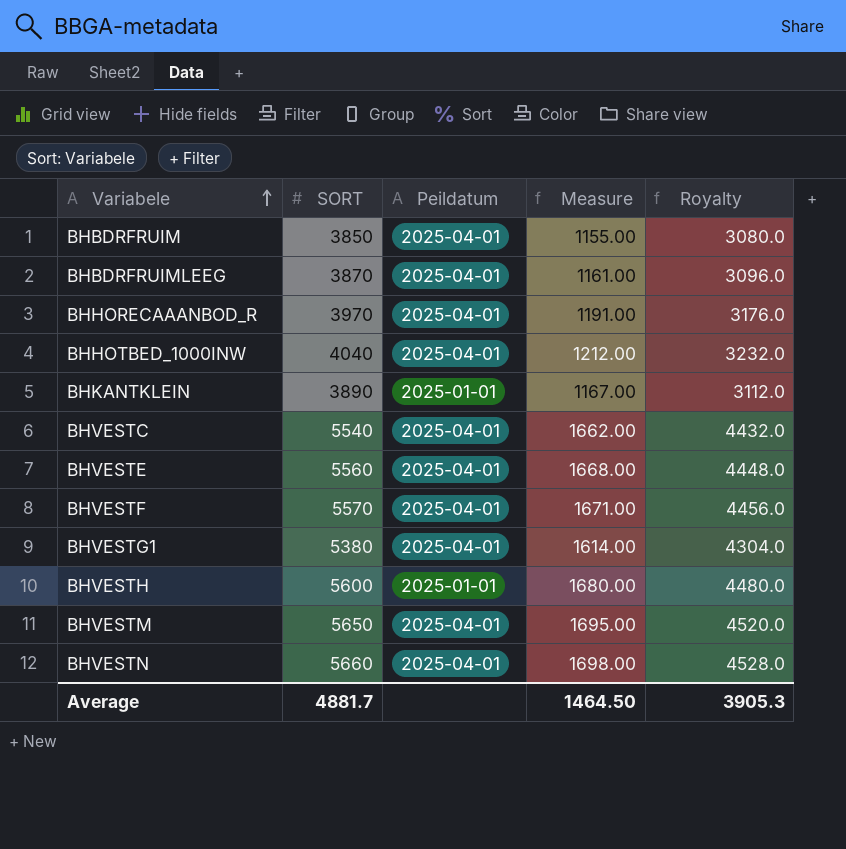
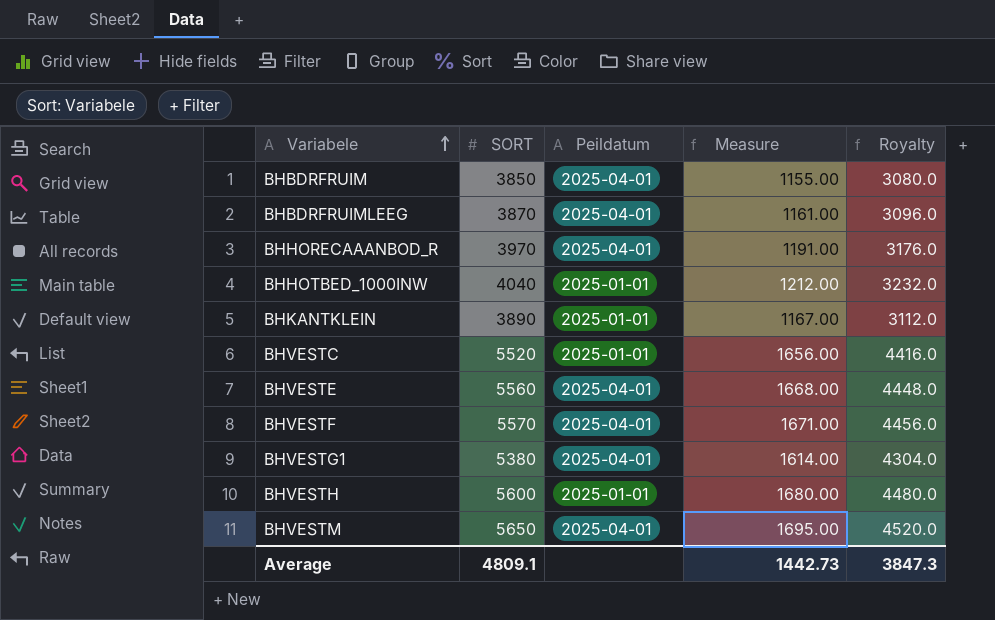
row BHVESTN: 5660 | 2025-04-01 | 1698.00 | 4528.0 -> none
BHHOTBED_1000INW | Peildatum: 2025-04-01 -> 2025-01-01
BHVESTC | SORT: 5540 -> 5520
BHVESTC | Peildatum: 2025-04-01 -> 2025-01-01
BHVESTC | Measure: 1662.00 -> 1656.00
BHVESTC | Royalty: 4432.0 -> 4416.0
Average | SORT: 4881.7 -> 4809.1
Average | Measure: 1464.50 -> 1442.73
Average | Royalty: 3905.3 -> 3847.3

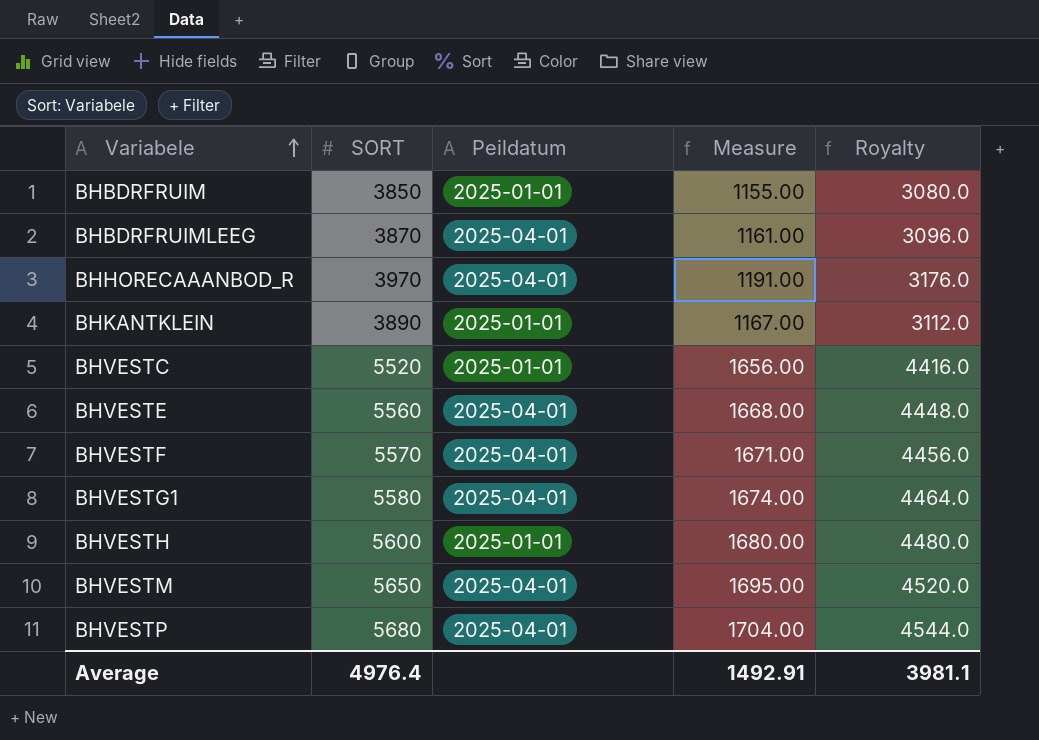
row BHHOTBED_1000INW: 4040 | 2025-01-01 | 1212.00 | 3232.0 -> none
BHBDRFRUIM | Peildatum: 2025-04-01 -> 2025-01-01
BHVESTG1 | SORT: 5380 -> 5580
BHVESTG1 | Measure: 1614.00 -> 1674.00
BHVESTG1 | Royalty: 4304.0 -> 4464.0
row BHVESTP: none -> 5680 | 2025-04-01 | 1704.00 | 4544.0
Average | SORT: 4809.1 -> 4976.4
Average | Measure: 1442.73 -> 1492.91
Average | Royalty: 3847.3 -> 3981.1

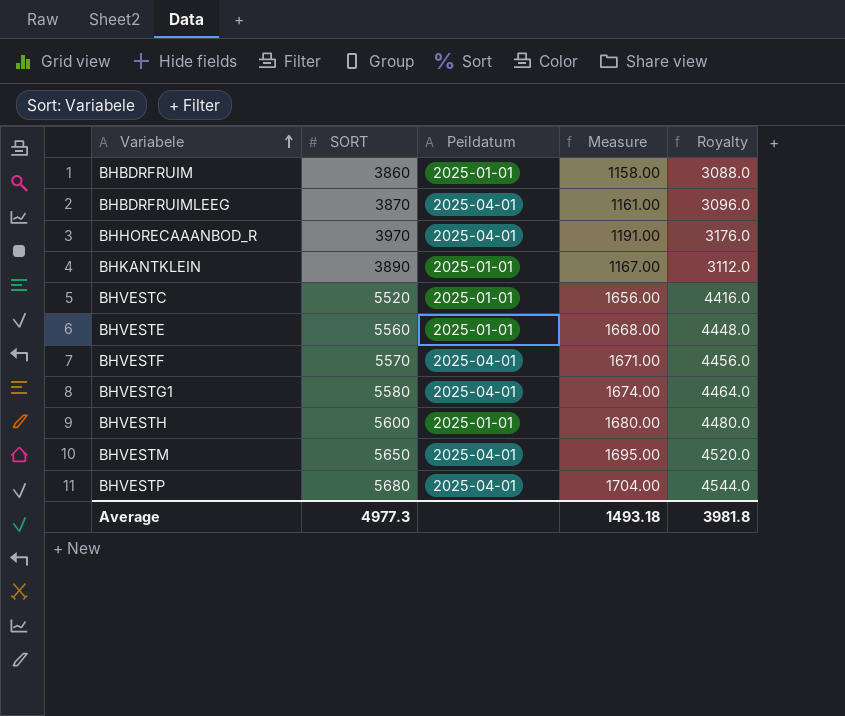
BHBDRFRUIM | SORT: 3850 -> 3860
BHBDRFRUIM | Measure: 1155.00 -> 1158.00
BHBDRFRUIM | Royalty: 3080.0 -> 3088.0
BHVESTE | Peildatum: 2025-04-01 -> 2025-01-01
Average | SORT: 4976.4 -> 4977.3
Average | Measure: 1492.91 -> 1493.18
Average | Royalty: 3981.1 -> 3981.8

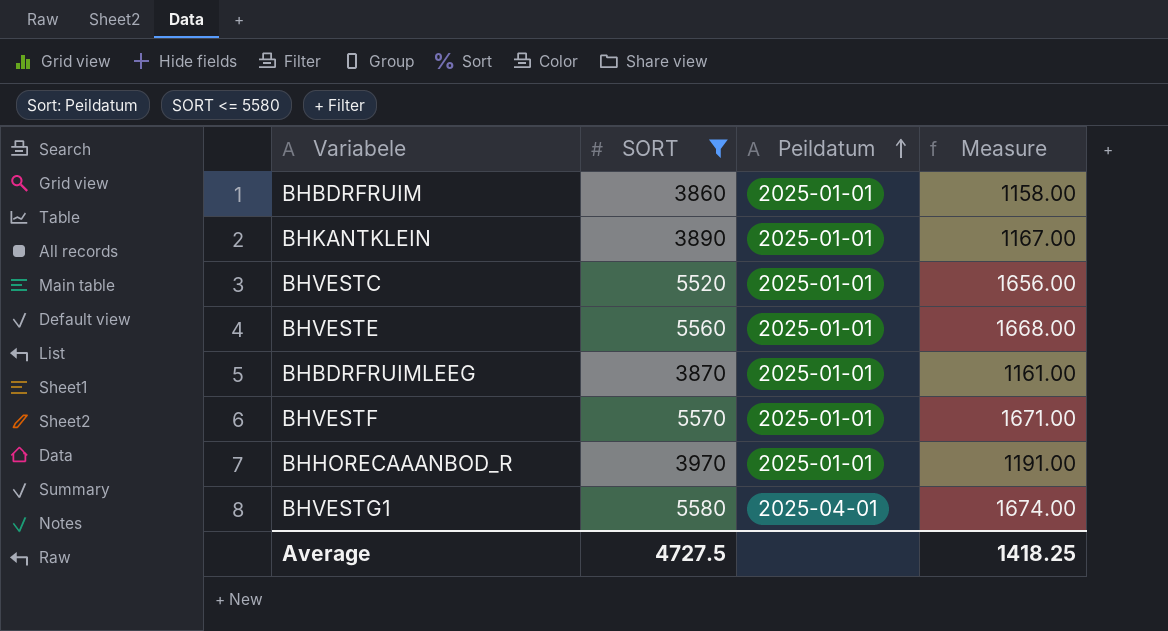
filter: none -> SORT <= 5580
row order: Variabele ascending -> Peildatum ascending
column Royalty | formula: [SORT] * 0.8 -> none
BHBDRFRUIMLEEG | Peildatum: 2025-04-01 -> 2025-01-01
BHVESTF | Peildatum: 2025-04-01 -> 2025-01-01
BHHORECAAANBOD_R | Peildatum: 2025-04-01 -> 2025-01-01
Average | SORT: 4977.3 -> 4727.5
Average | Measure: 1493.18 -> 1418.25

